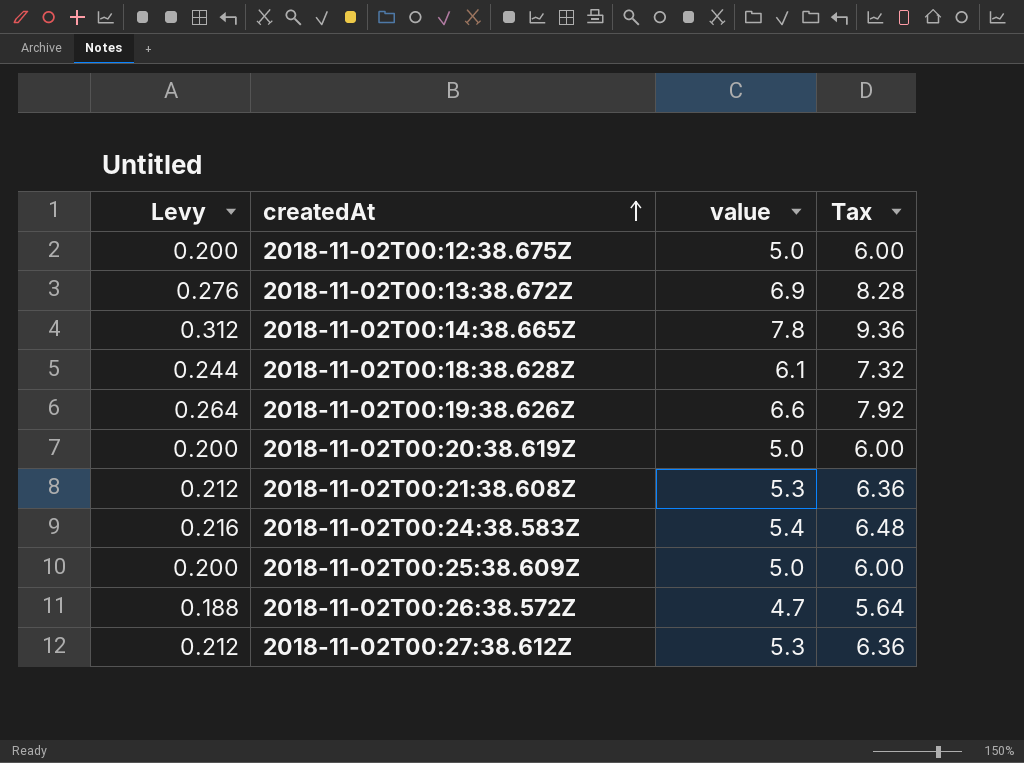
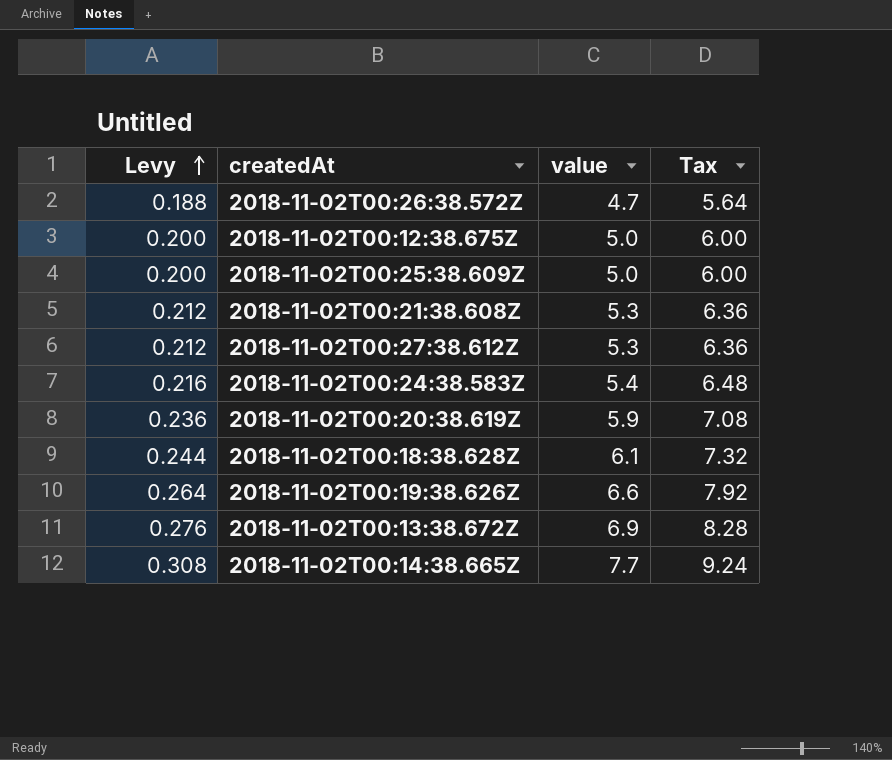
row order: createdAt ascending -> Levy ascending
2018-11-02T00:20:38.619Z | Levy: 0.200 -> 0.236
2018-11-02T00:20:38.619Z | value: 5.0 -> 5.9
2018-11-02T00:20:38.619Z | Tax: 6.00 -> 7.08
2018-11-02T00:14:38.665Z | Levy: 0.312 -> 0.308
2018-11-02T00:14:38.665Z | value: 7.8 -> 7.7
2018-11-02T00:14:38.665Z | Tax: 9.36 -> 9.24

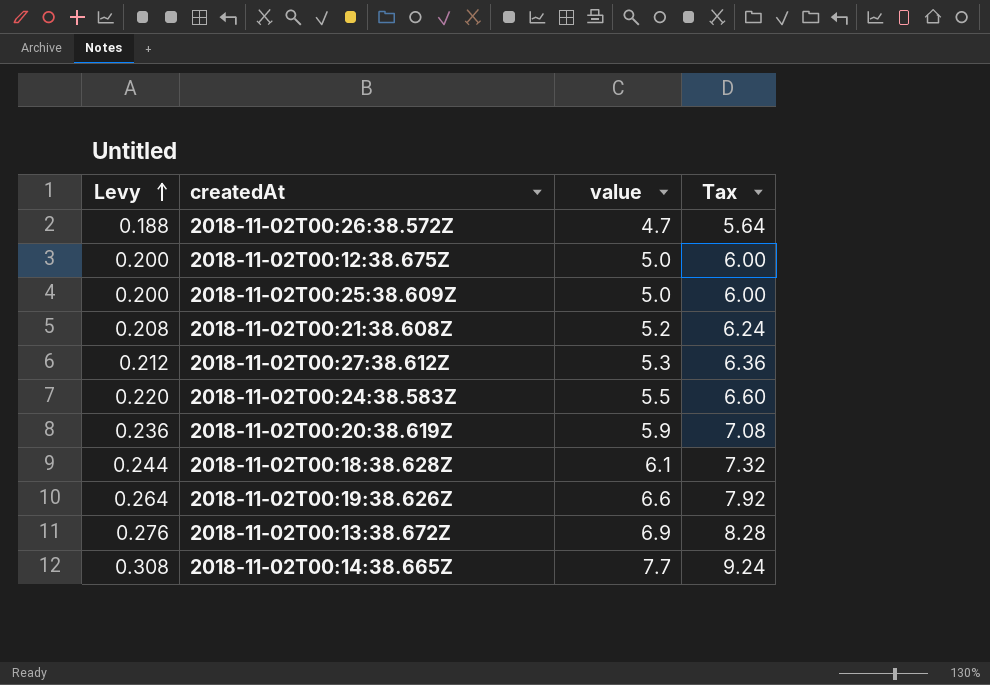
2018-11-02T00:21:38.608Z | Levy: 0.212 -> 0.208
2018-11-02T00:21:38.608Z | value: 5.3 -> 5.2
2018-11-02T00:21:38.608Z | Tax: 6.36 -> 6.24
2018-11-02T00:24:38.583Z | Levy: 0.216 -> 0.220
2018-11-02T00:24:38.583Z | value: 5.4 -> 5.5
2018-11-02T00:24:38.583Z | Tax: 6.48 -> 6.60

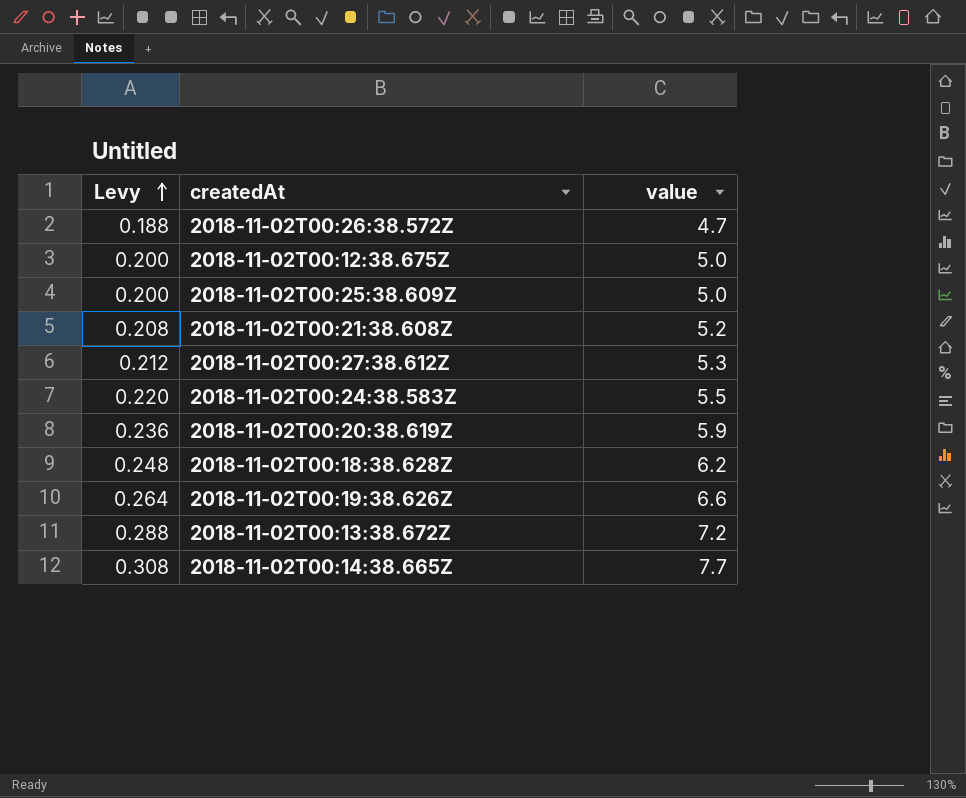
column Tax | formula: [value] * 1.2 -> none
2018-11-02T00:18:38.628Z | Levy: 0.244 -> 0.248
2018-11-02T00:18:38.628Z | value: 6.1 -> 6.2
2018-11-02T00:13:38.672Z | Levy: 0.276 -> 0.288
2018-11-02T00:13:38.672Z | value: 6.9 -> 7.2

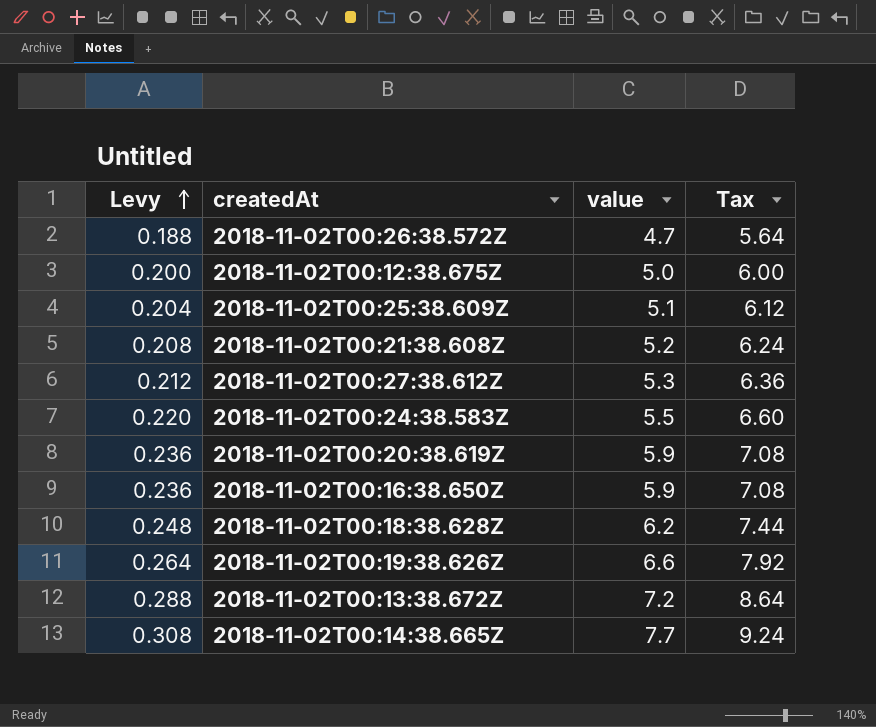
column Tax | formula: none -> [value] * 1.2
2018-11-02T00:25:38.609Z | Levy: 0.200 -> 0.204
2018-11-02T00:25:38.609Z | value: 5.0 -> 5.1
row 2018-11-02T00:16:38.650Z: none -> 0.236 | 5.9 | 7.08

